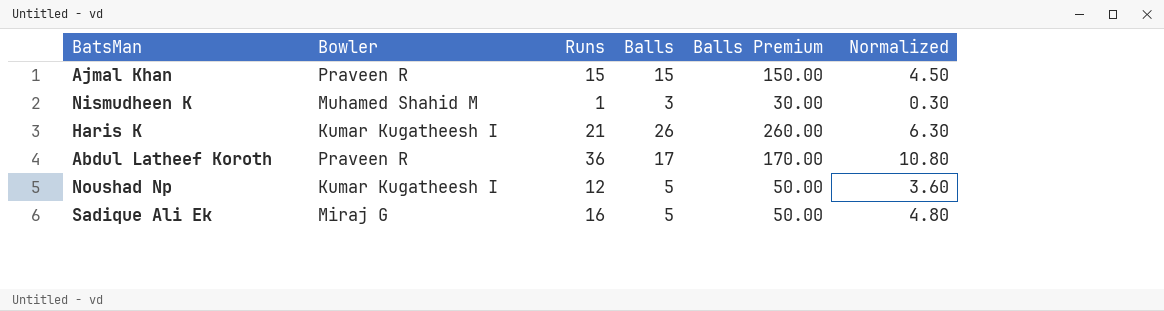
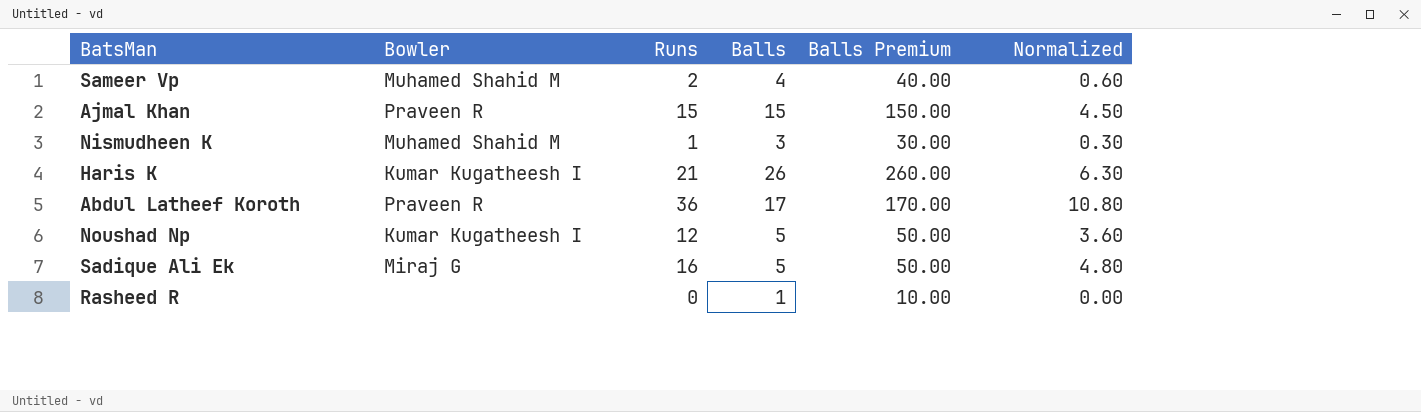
row Sameer Vp: none -> Muhamed Shahid M | 2 | 4 | 40.00 | 0.60
row Rasheed R: none -> none | 0 | 1 | 10.00 | 0.00

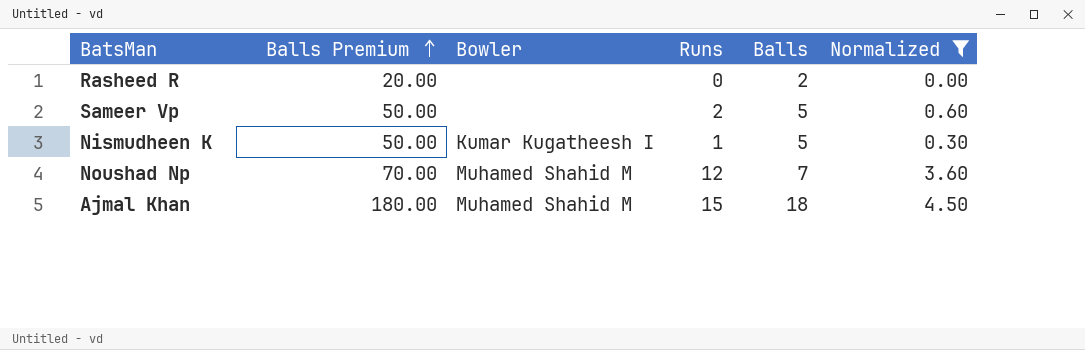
filter: none -> Normalized <= 4.50
row order: none -> Balls Premium ascending
column Balls Premium | position: 5 -> 2
Rasheed R | Balls Premium: 10.00 -> 20.00
Rasheed R | Balls: 1 -> 2
Sameer Vp | Balls Premium: 40.00 -> 50.00
Sameer Vp | Bowler: Muhamed Shahid M -> none
Sameer Vp | Balls: 4 -> 5
Nismudheen K | Balls Premium: 30.00 -> 50.00
Nismudheen K | Bowler: Muhamed Shahid M -> Kumar Kugatheesh I
Nismudheen K | Balls: 3 -> 5
Noushad Np | Balls Premium: 50.00 -> 70.00
Noushad Np | Bowler: Kumar Kugatheesh I -> Muhamed Shahid M
Noushad Np | Balls: 5 -> 7
Ajmal Khan | Balls Premium: 150.00 -> 180.00
Ajmal Khan | Bowler: Praveen R -> Muhamed Shahid M
Ajmal Khan | Balls: 15 -> 18

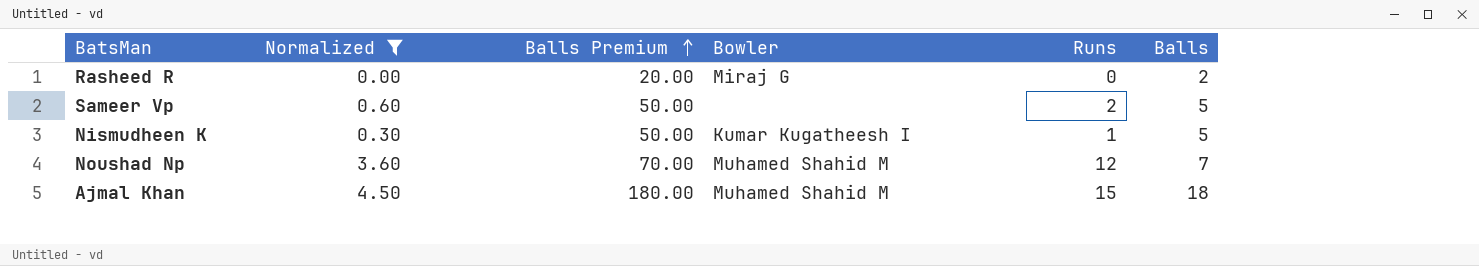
column Normalized | position: 6 -> 2
Rasheed R | Bowler: none -> Miraj G

